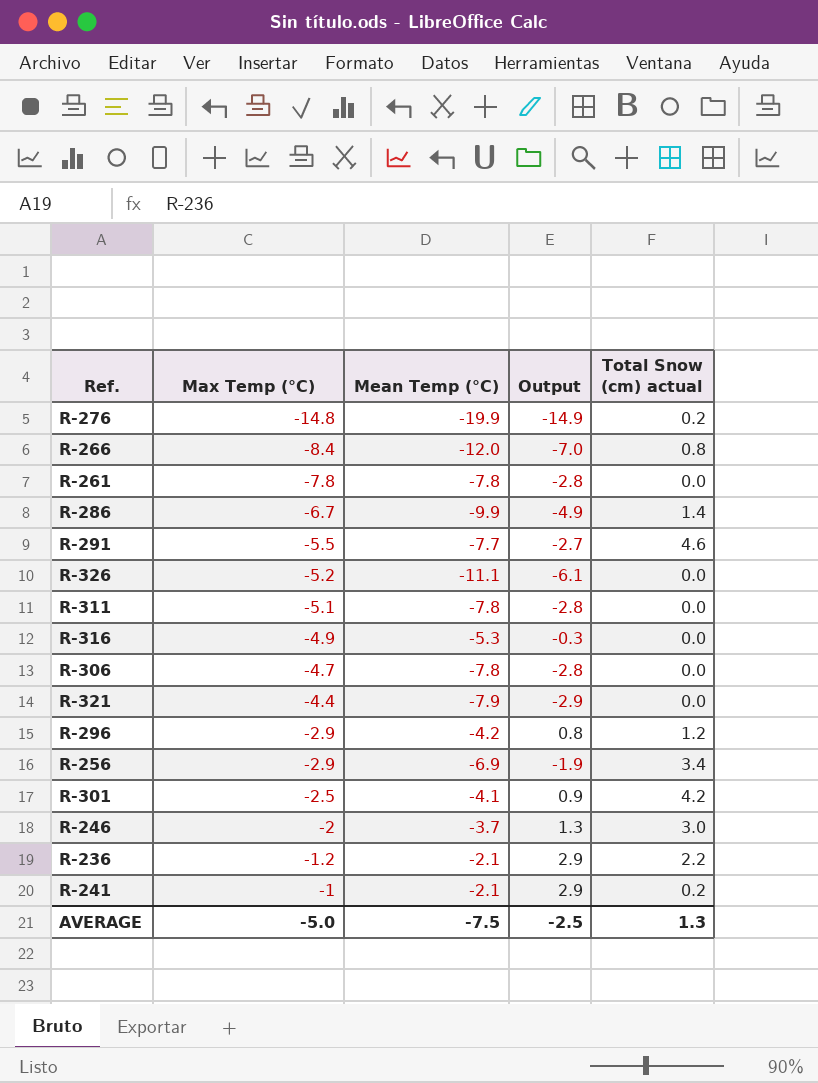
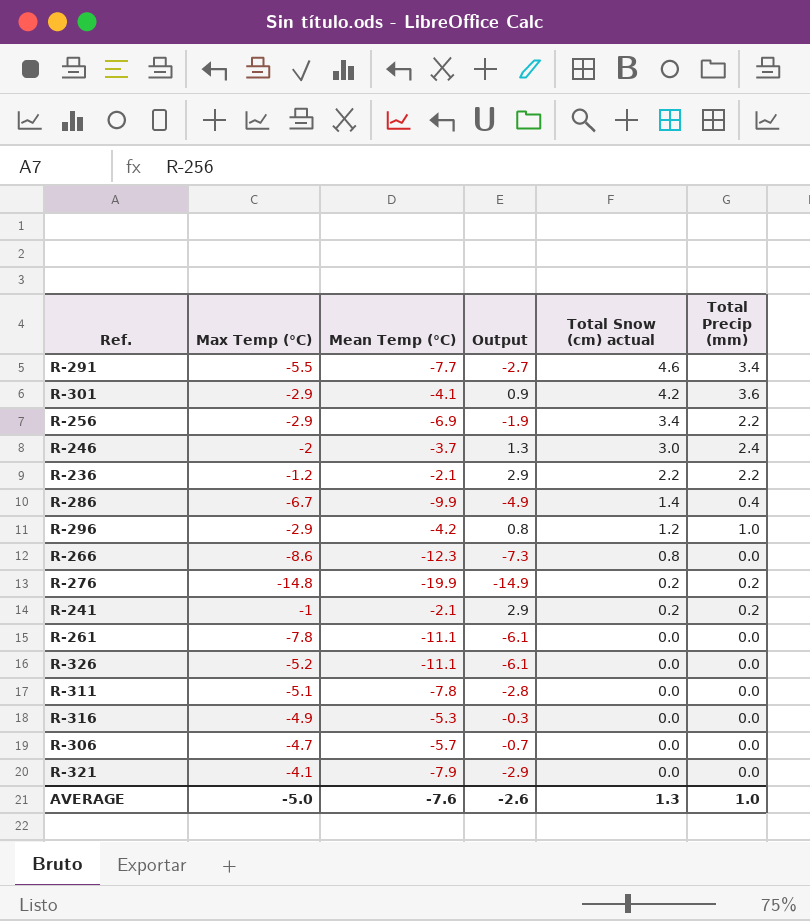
row order: Max Temp (°C) ascending -> Total Snow (cm) actual descending
column Total Precip (mm) | position: none -> 6
R-301 | Max Temp (°C): -2.5 -> -2.9
R-266 | Max Temp (°C): -8.4 -> -8.6
R-266 | Mean Temp (°C): -12.0 -> -12.3
R-266 | Output: -7.0 -> -7.3
R-261 | Mean Temp (°C): -7.8 -> -11.1
R-261 | Output: -2.8 -> -6.1
R-306 | Mean Temp (°C): -7.8 -> -5.7
R-306 | Output: -2.8 -> -0.7
R-321 | Max Temp (°C): -4.4 -> -4.1
AVERAGE | Mean Temp (°C): -7.5 -> -7.6
AVERAGE | Output: -2.5 -> -2.6

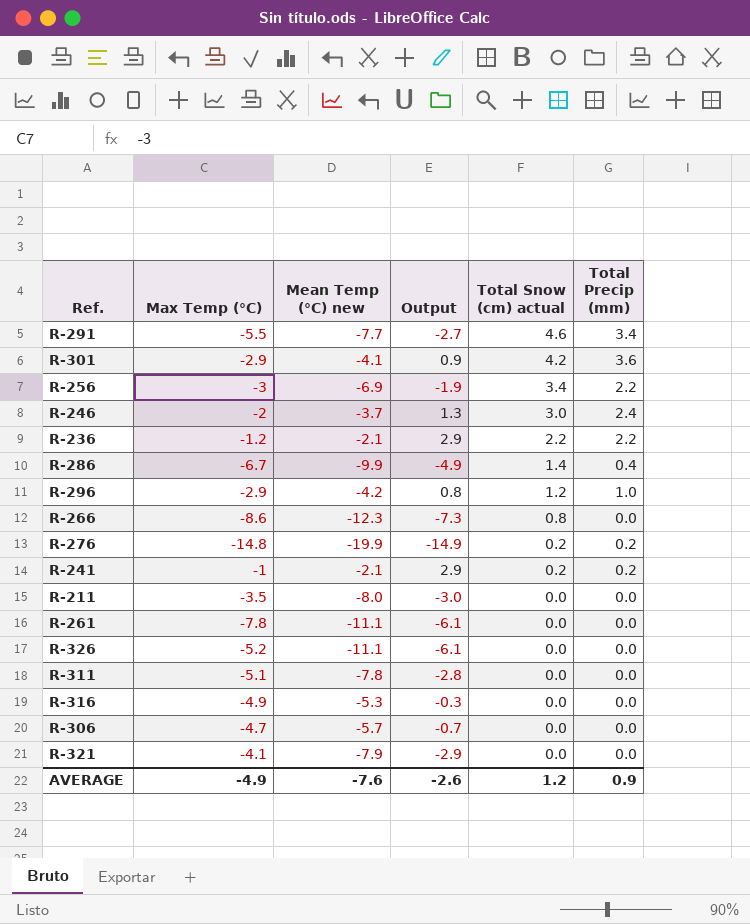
column name: Mean Temp (°C) -> Mean Temp (°C) new
R-256 | Max Temp (°C): -2.9 -> -3
row R-211: none -> -3.5 | -8.0 | -3.0 | 0.0 | 0.0
AVERAGE | Max Temp (°C): -5.0 -> -4.9
AVERAGE | Total Snow (cm) actual: 1.3 -> 1.2
AVERAGE | Total Precip (mm): 1.0 -> 0.9

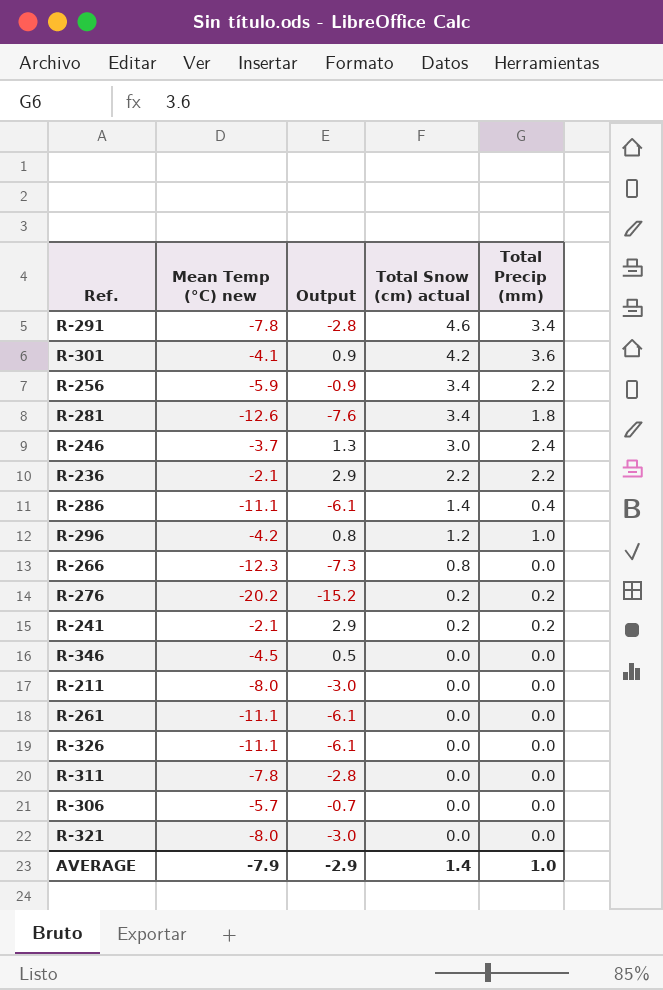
column Max Temp (°C) | position: 2 -> none
row R-316: -4.9 | -5.3 | -0.3 | 0.0 | 0.0 -> none
R-291 | Mean Temp (°C) new: -7.7 -> -7.8
R-291 | Output: -2.7 -> -2.8
R-256 | Mean Temp (°C) new: -6.9 -> -5.9
R-256 | Output: -1.9 -> -0.9
row R-281: none -> -12.6 | -7.6 | 3.4 | 1.8
R-286 | Mean Temp (°C) new: -9.9 -> -11.1
R-286 | Output: -4.9 -> -6.1
R-276 | Mean Temp (°C) new: -19.9 -> -20.2
R-276 | Output: -14.9 -> -15.2
row R-346: none -> -4.5 | 0.5 | 0.0 | 0.0
R-321 | Mean Temp (°C) new: -7.9 -> -8.0
R-321 | Output: -2.9 -> -3.0
AVERAGE | Mean Temp (°C) new: -7.6 -> -7.9
AVERAGE | Output: -2.6 -> -2.9
AVERAGE | Total Snow (cm) actual: 1.2 -> 1.4
AVERAGE | Total Precip (mm): 0.9 -> 1.0

